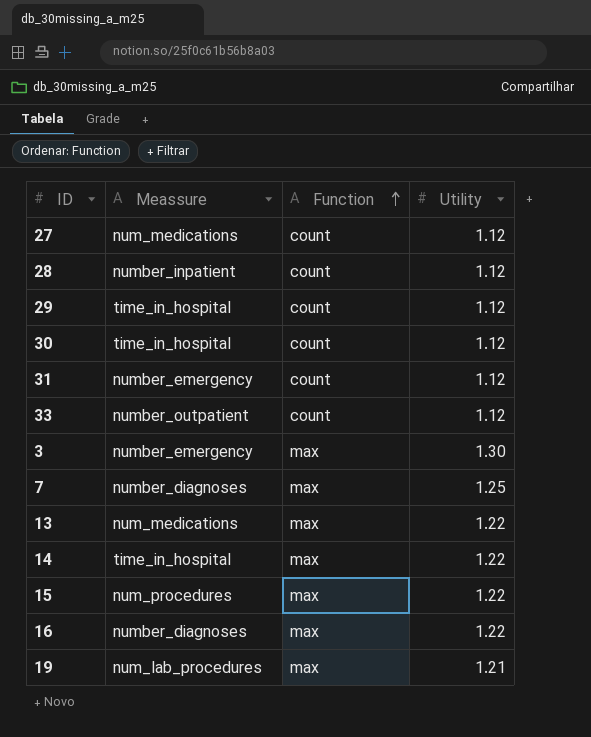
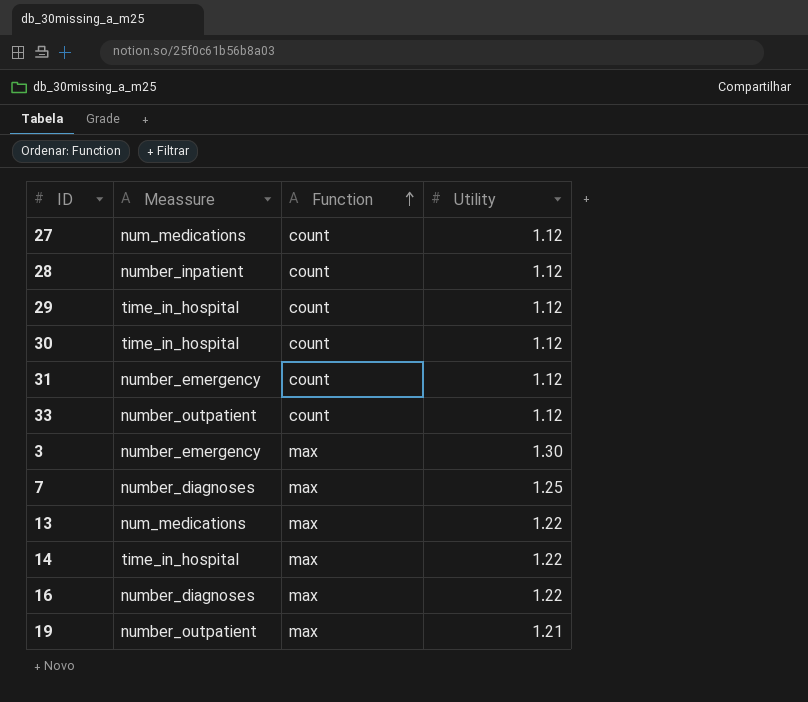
row 15: num_procedures | max | 1.22 -> none
19 | Meassure: num_lab_procedures -> number_outpatient

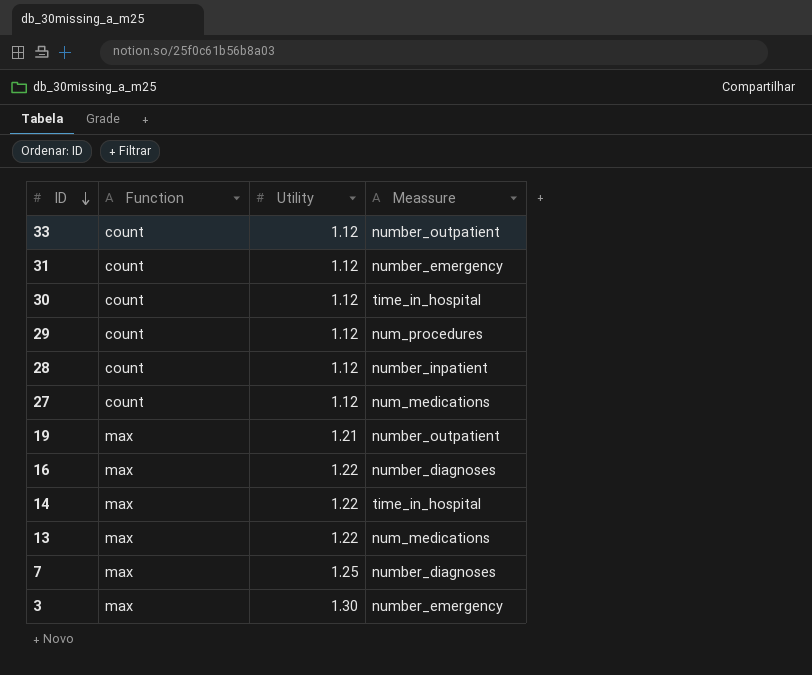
row order: Function ascending -> ID descending
column Meassure | position: 2 -> 4
29 | Meassure: time_in_hospital -> num_procedures

